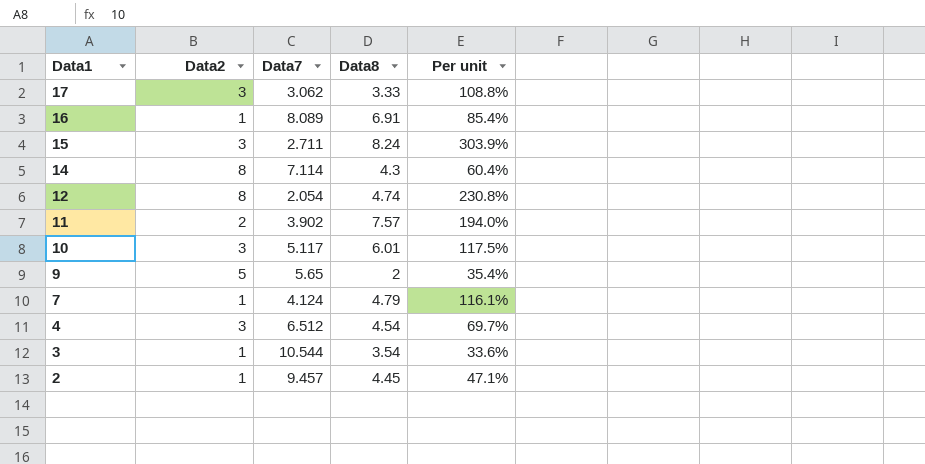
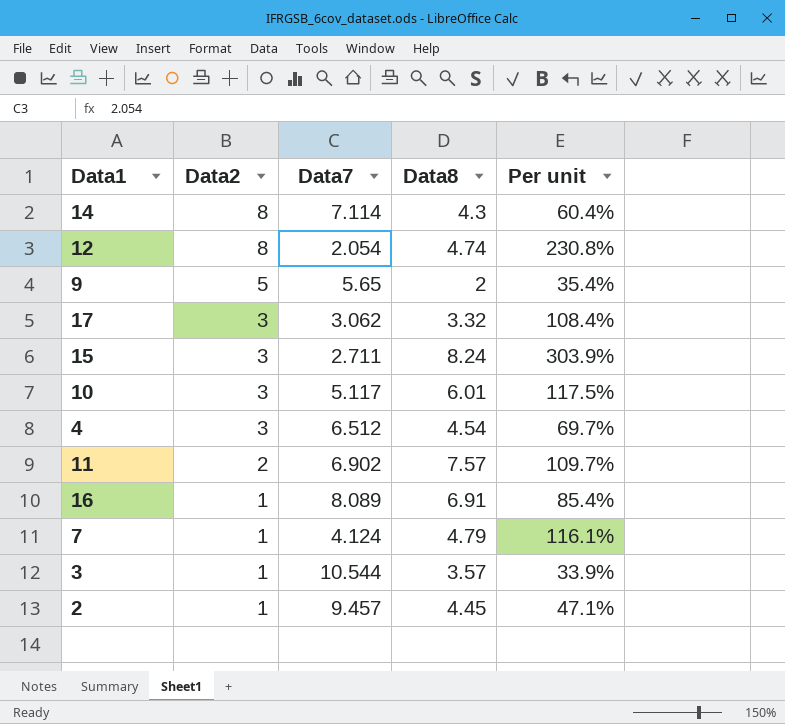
row order: Data1 descending -> Data2 descending
17 | Data8: 3.33 -> 3.32
17 | Per unit: 108.8% -> 108.4%
11 | Data7: 3.902 -> 6.902
11 | Per unit: 194.0% -> 109.7%
3 | Data8: 3.54 -> 3.57
3 | Per unit: 33.6% -> 33.9%

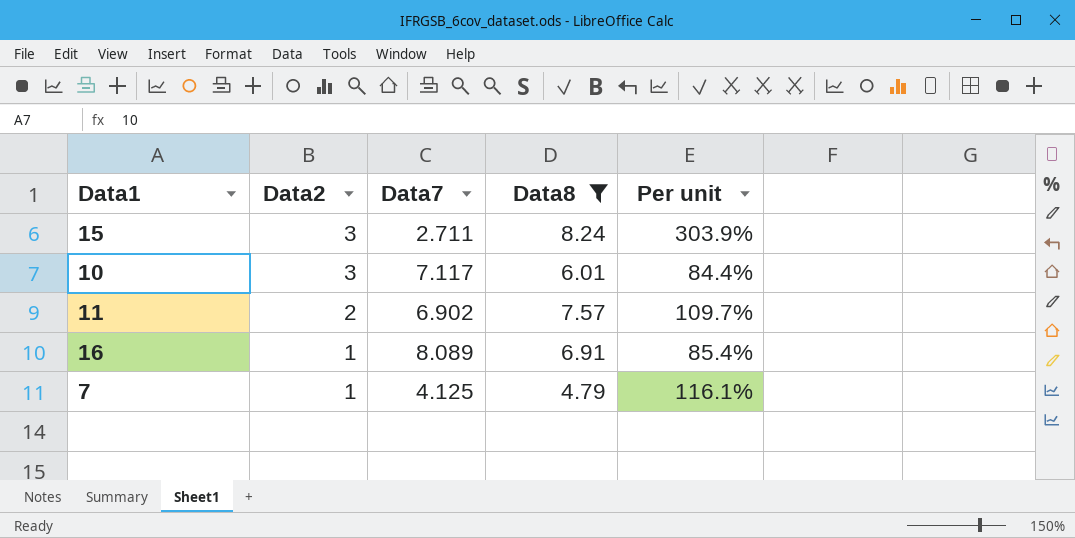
filter: none -> Data8 >= 4.79
10 | Data7: 5.117 -> 7.117
10 | Per unit: 117.5% -> 84.4%
7 | Data7: 4.124 -> 4.125

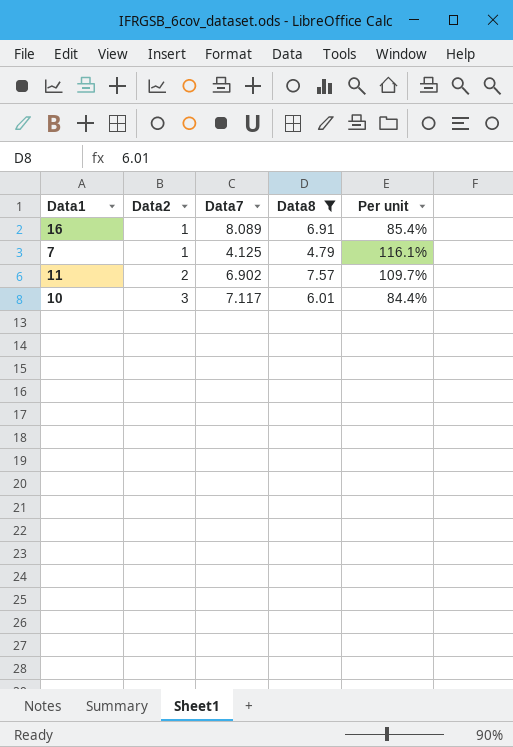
row order: Data2 descending -> Data2 ascending
row 15: 3 | 2.711 | 8.24 | 303.9% -> none

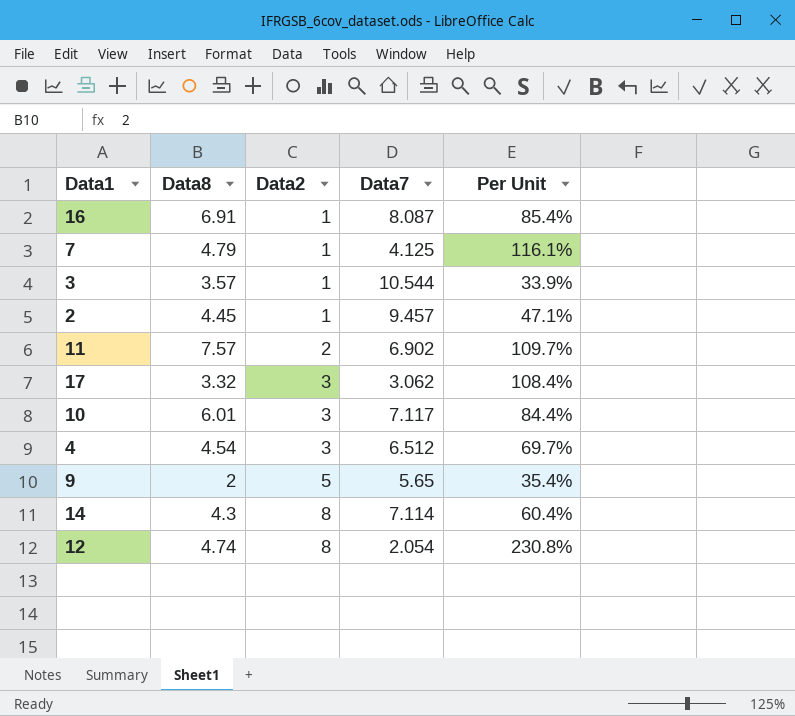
filter: Data8 >= 4.79 -> none
column Data8 | position: 4 -> 2
column name: Per unit -> Per Unit
16 | Data7: 8.089 -> 8.087

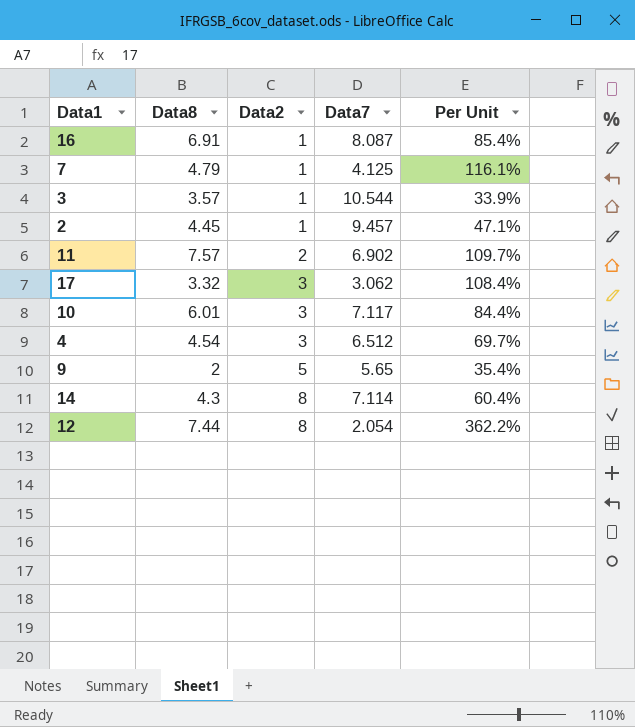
12 | Data8: 4.74 -> 7.44
12 | Per Unit: 230.8% -> 362.2%

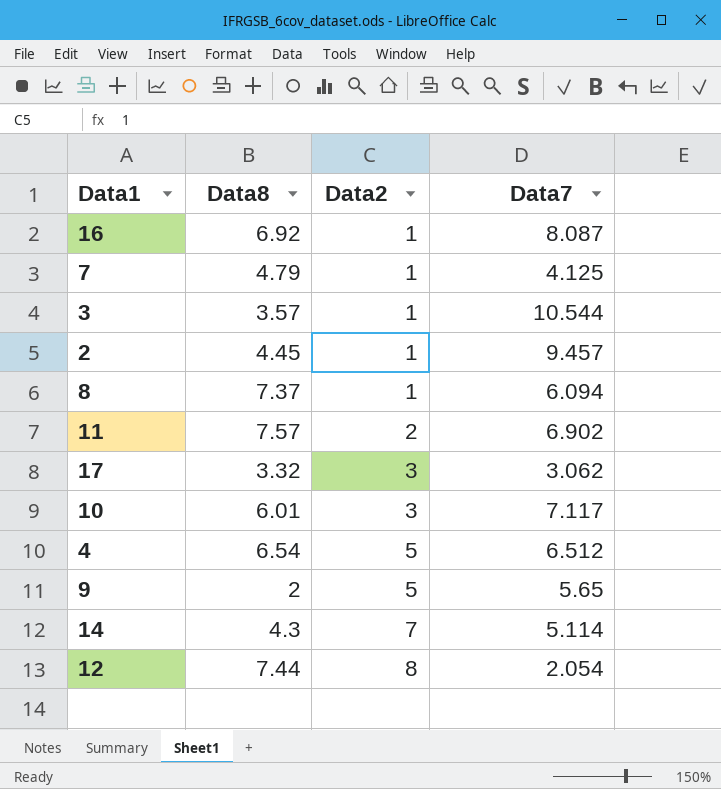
column Per Unit | formula: [Data8] / [Data7] -> none
16 | Data8: 6.91 -> 6.92
row 8: none -> 7.37 | 1 | 6.094
4 | Data8: 4.54 -> 6.54
4 | Data2: 3 -> 5
14 | Data2: 8 -> 7
14 | Data7: 7.114 -> 5.114

